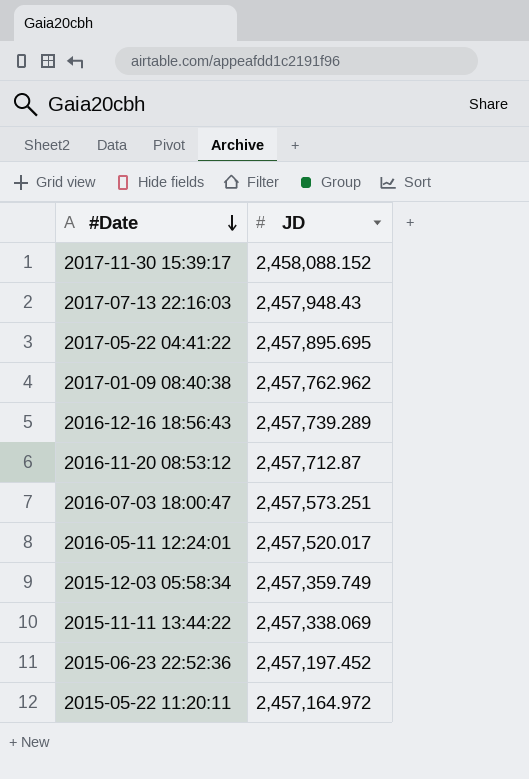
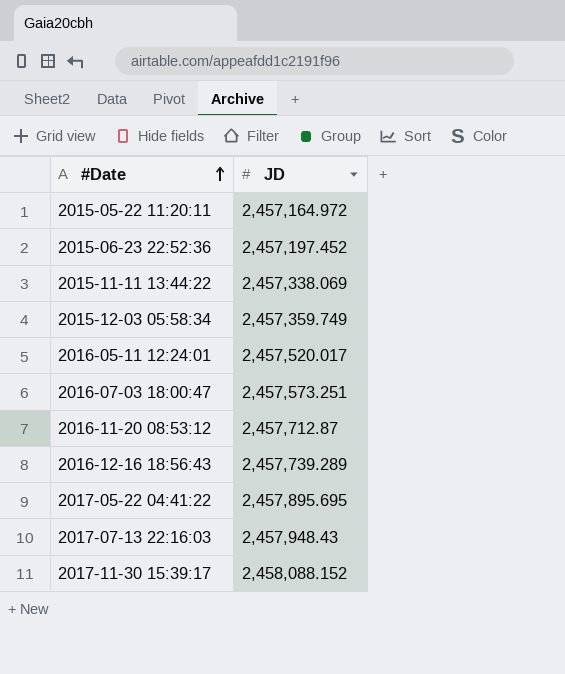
row order: #Date descending -> #Date ascending
row 2017-01-09 08:40:38: 2,457,762.962 -> none

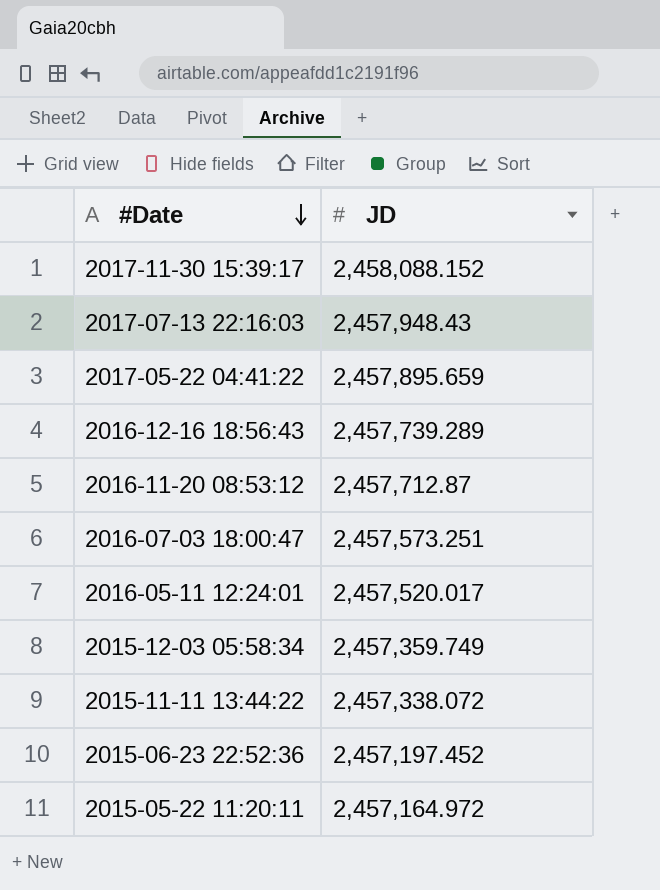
row order: #Date ascending -> #Date descending
2017-05-22 04:41:22 | JD: 2,457,895.695 -> 2,457,895.659
2015-11-11 13:44:22 | JD: 2,457,338.069 -> 2,457,338.072

